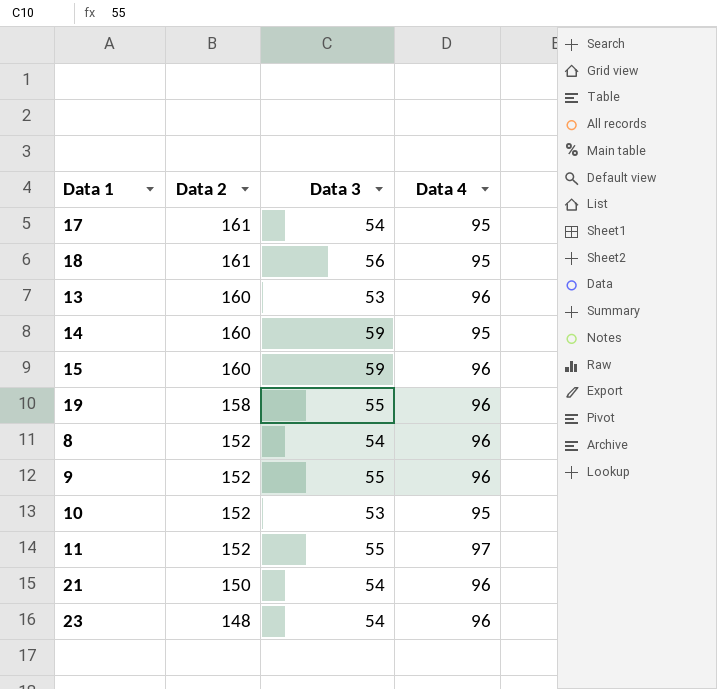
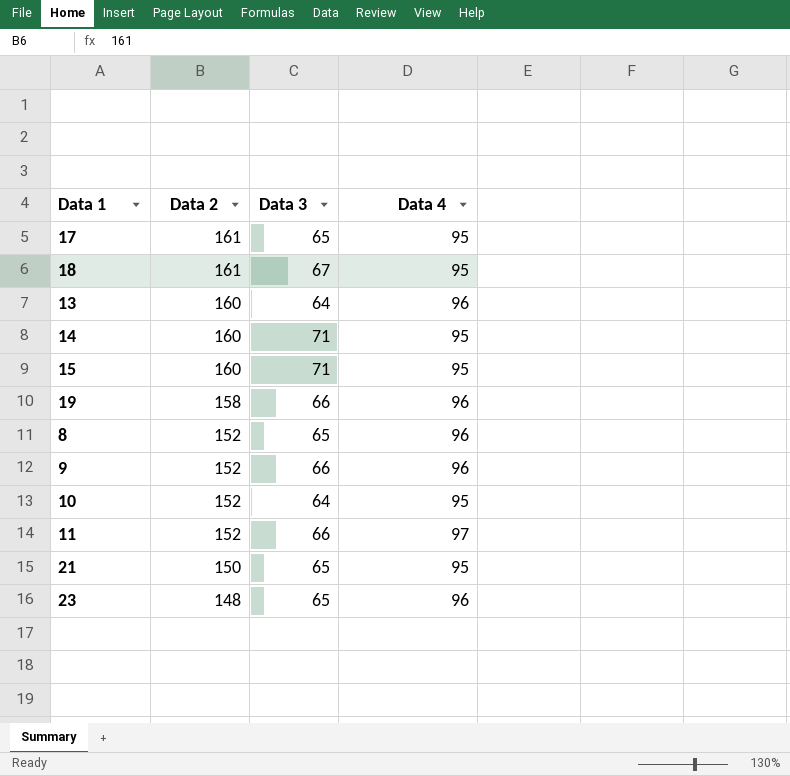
17 | Data 3: 54 -> 65
18 | Data 3: 56 -> 67
13 | Data 3: 53 -> 64
14 | Data 3: 59 -> 71
15 | Data 3: 59 -> 71
15 | Data 4: 96 -> 95
19 | Data 3: 55 -> 66
8 | Data 3: 54 -> 65
9 | Data 3: 55 -> 66
10 | Data 3: 53 -> 64
11 | Data 3: 55 -> 66
21 | Data 3: 54 -> 65
21 | Data 4: 96 -> 95
23 | Data 3: 54 -> 65

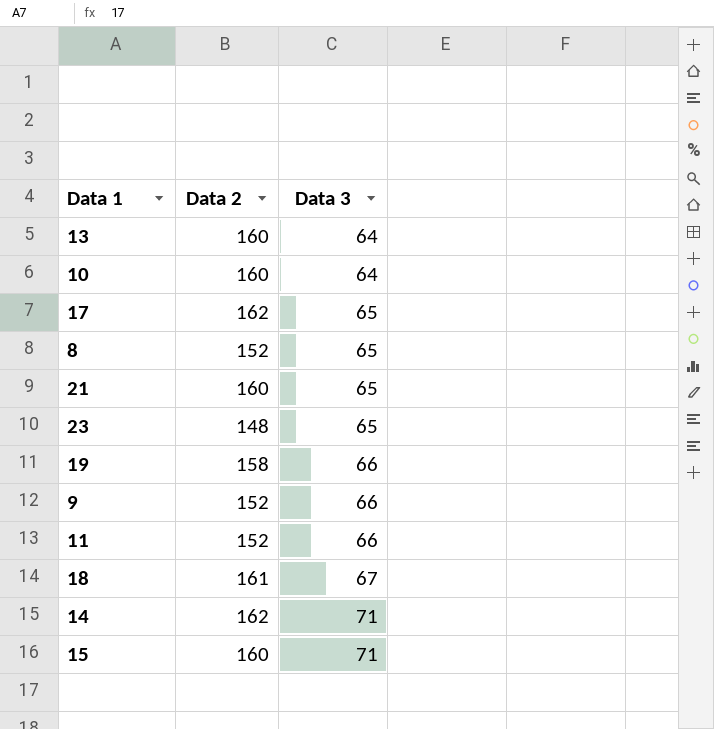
row order: Data 2 descending -> Data 3 ascending
column Data 4 | position: 4 -> none
10 | Data 2: 152 -> 160
17 | Data 2: 161 -> 162
21 | Data 2: 150 -> 160
14 | Data 2: 160 -> 162

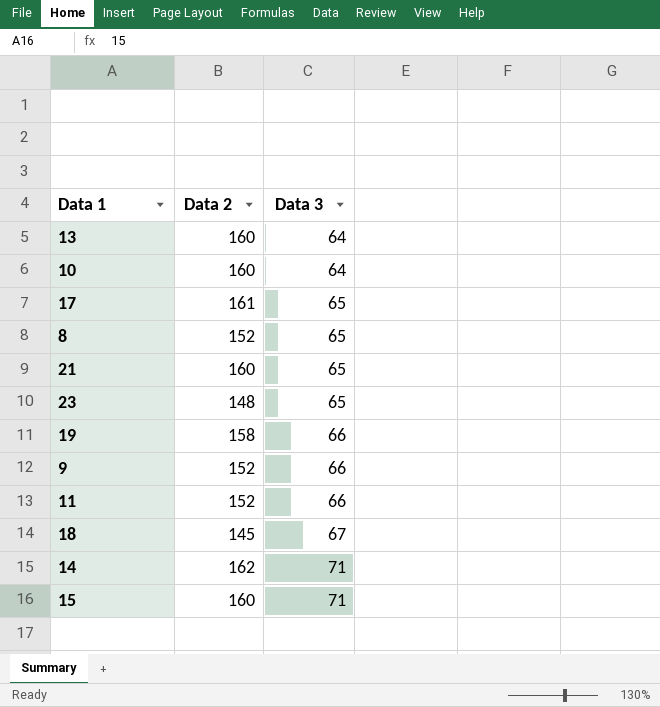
17 | Data 2: 162 -> 161
18 | Data 2: 161 -> 145

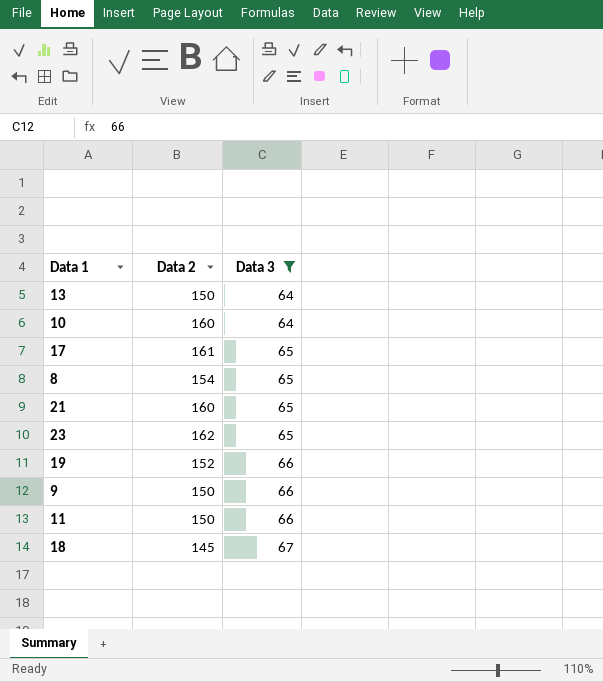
filter: none -> Data 3 != 71
13 | Data 2: 160 -> 150
8 | Data 2: 152 -> 154
23 | Data 2: 148 -> 162
19 | Data 2: 158 -> 152
9 | Data 2: 152 -> 150
11 | Data 2: 152 -> 150

